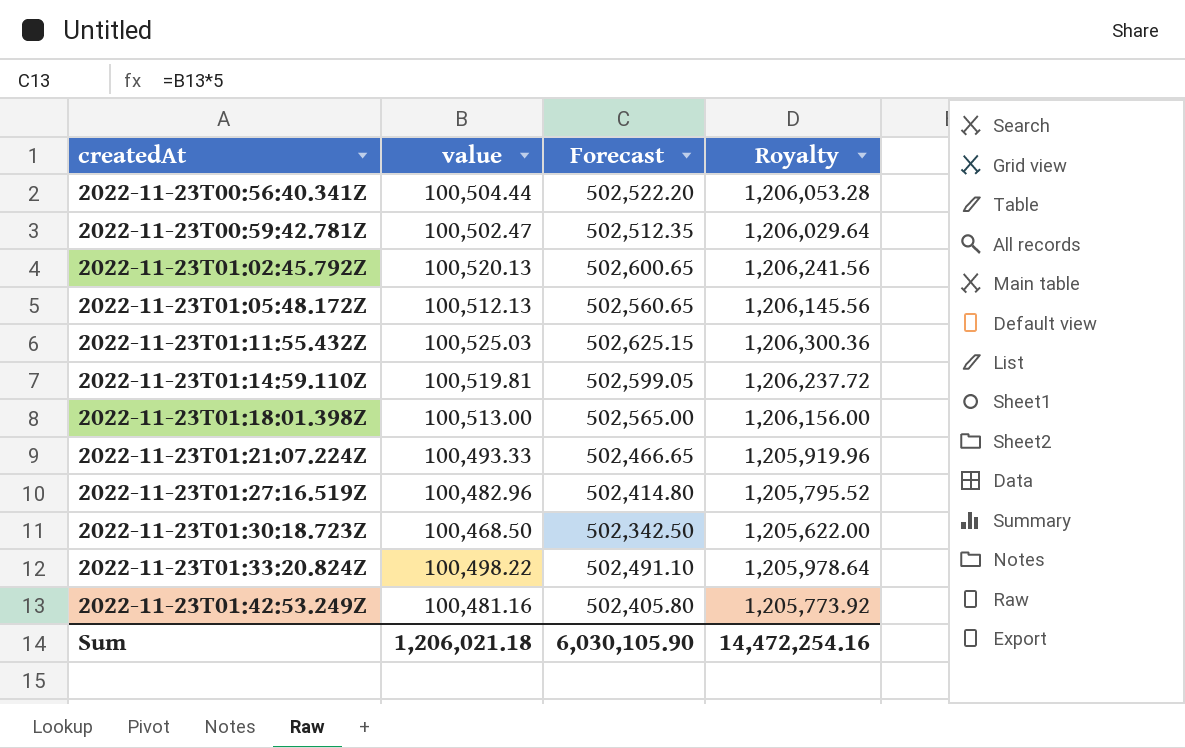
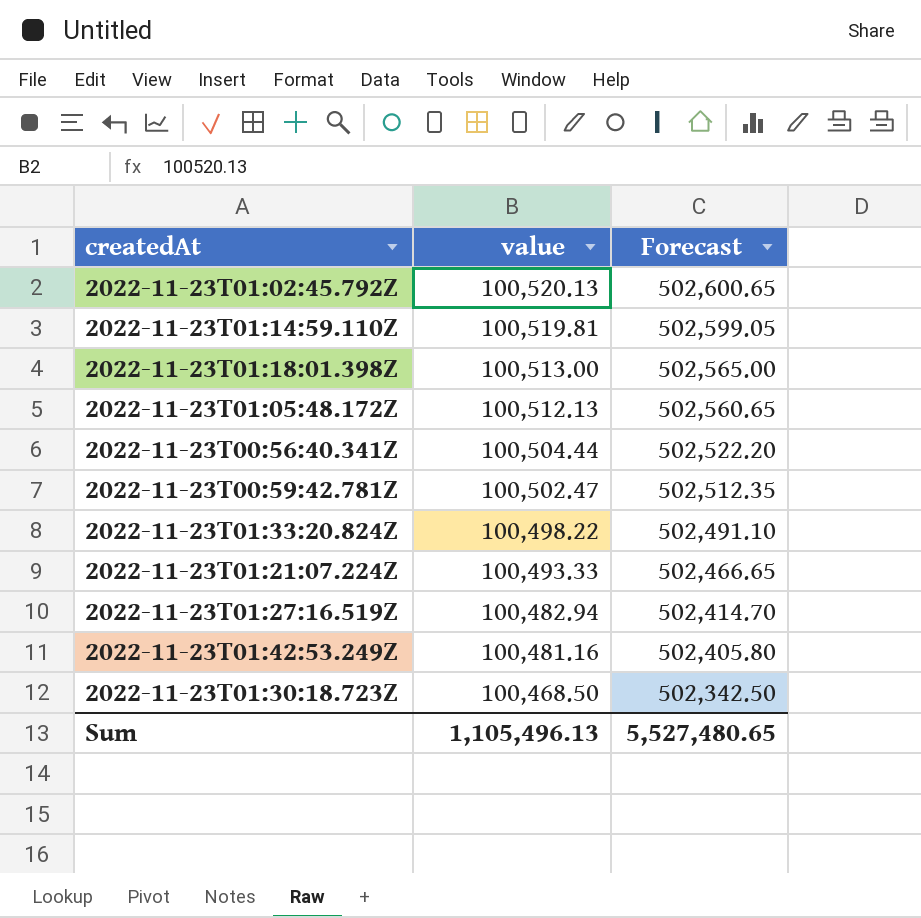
row order: createdAt ascending -> value descending
column Royalty | formula: [value] * 12 -> none
row 2022-11-23T01:11:55.432Z: 100,525.03 | 502,625.15 | 1,206,300.36 -> none
2022-11-23T01:27:16.519Z | value: 100,482.96 -> 100,482.94
2022-11-23T01:27:16.519Z | Forecast: 502,414.80 -> 502,414.70
Sum | value: 1,206,021.18 -> 1,105,496.13
Sum | Forecast: 6,030,105.90 -> 5,527,480.65

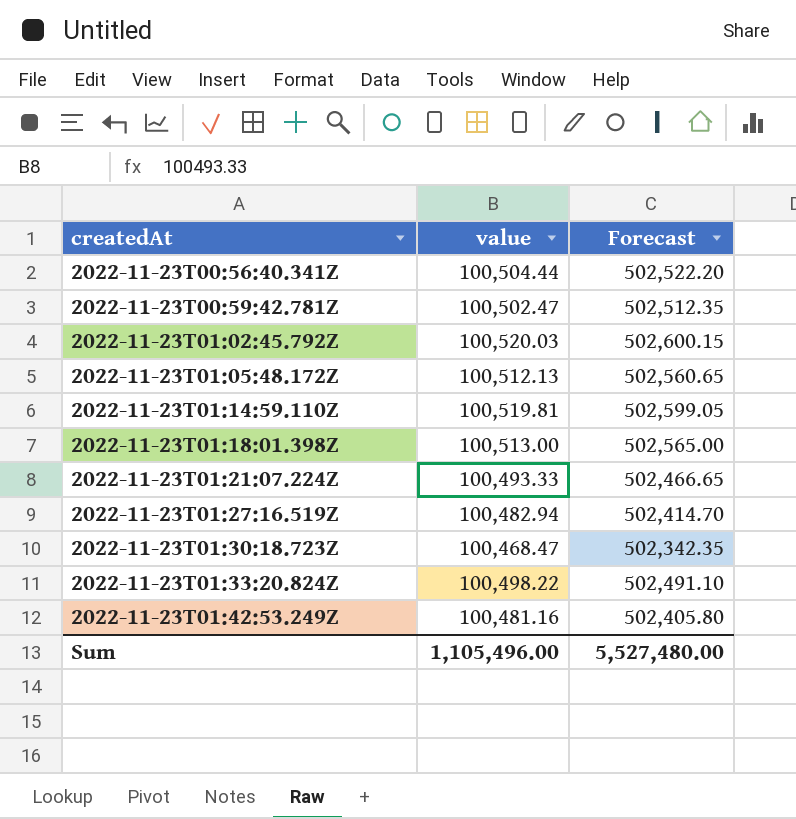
row order: value descending -> createdAt ascending
2022-11-23T01:02:45.792Z | value: 100,520.13 -> 100,520.03
2022-11-23T01:02:45.792Z | Forecast: 502,600.65 -> 502,600.15
2022-11-23T01:30:18.723Z | value: 100,468.50 -> 100,468.47
2022-11-23T01:30:18.723Z | Forecast: 502,342.50 -> 502,342.35
Sum | value: 1,105,496.13 -> 1,105,496.00
Sum | Forecast: 5,527,480.65 -> 5,527,480.00

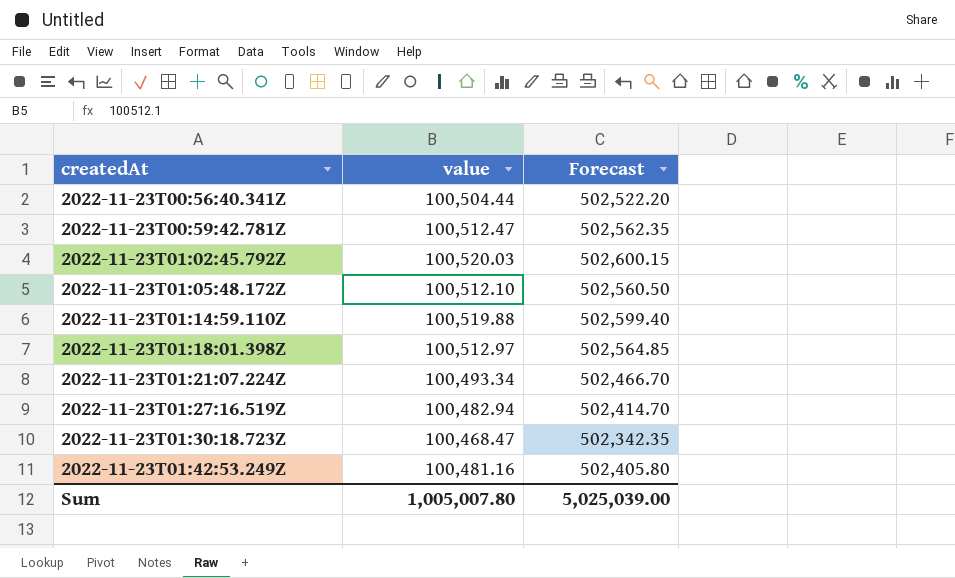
row 2022-11-23T01:33:20.824Z: 100,498.22 | 502,491.10 -> none
2022-11-23T00:59:42.781Z | value: 100,502.47 -> 100,512.47
2022-11-23T00:59:42.781Z | Forecast: 502,512.35 -> 502,562.35
2022-11-23T01:05:48.172Z | value: 100,512.13 -> 100,512.10
2022-11-23T01:05:48.172Z | Forecast: 502,560.65 -> 502,560.50
2022-11-23T01:14:59.110Z | value: 100,519.81 -> 100,519.88
2022-11-23T01:14:59.110Z | Forecast: 502,599.05 -> 502,599.40
2022-11-23T01:18:01.398Z | value: 100,513.00 -> 100,512.97
2022-11-23T01:18:01.398Z | Forecast: 502,565.00 -> 502,564.85
2022-11-23T01:21:07.224Z | value: 100,493.33 -> 100,493.34
2022-11-23T01:21:07.224Z | Forecast: 502,466.65 -> 502,466.70
Sum | value: 1,105,496.00 -> 1,005,007.80
Sum | Forecast: 5,527,480.00 -> 5,025,039.00

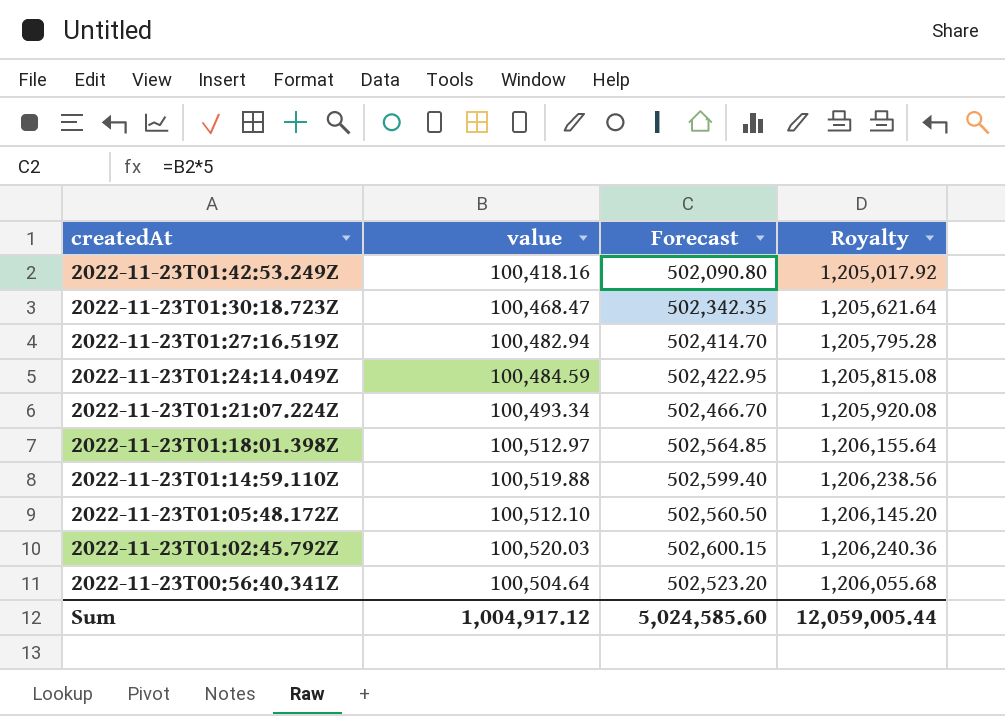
row order: createdAt ascending -> createdAt descending
column Royalty | formula: none -> [value] * 12
row 2022-11-23T00:59:42.781Z: 100,512.47 | 502,562.35 -> none
2022-11-23T01:42:53.249Z | value: 100,481.16 -> 100,418.16
2022-11-23T01:42:53.249Z | Forecast: 502,405.80 -> 502,090.80
row 2022-11-23T01:24:14.049Z: none -> 100,484.59 | 502,422.95 | 1,205,815.08
2022-11-23T00:56:40.341Z | value: 100,504.44 -> 100,504.64
2022-11-23T00:56:40.341Z | Forecast: 502,522.20 -> 502,523.20
Sum | value: 1,005,007.80 -> 1,004,917.12
Sum | Forecast: 5,025,039.00 -> 5,024,585.60

